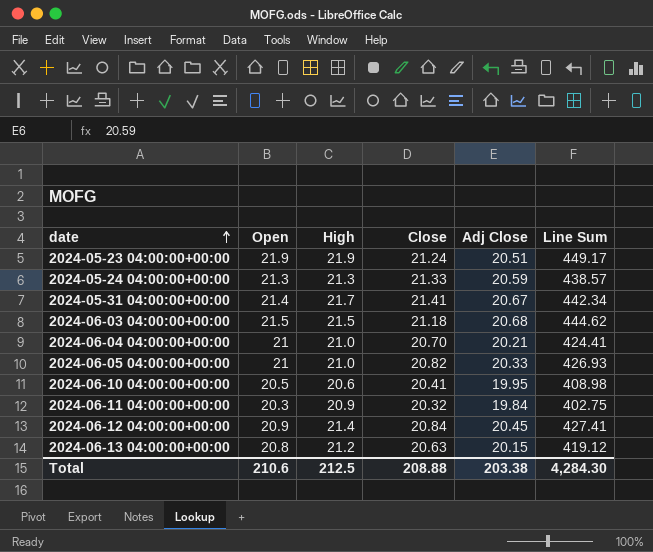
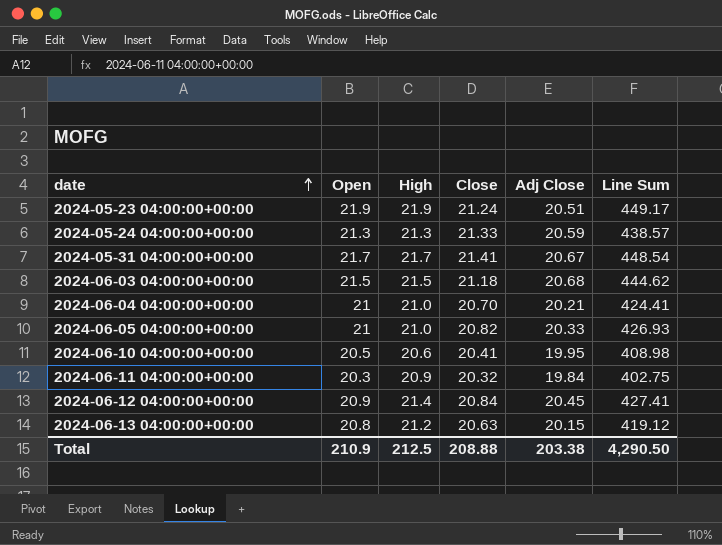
2024-05-31 04:00:00+00:00 | Open: 21.4 -> 21.7
2024-05-31 04:00:00+00:00 | Line Sum: 442.34 -> 448.54
Total | Open: 210.6 -> 210.9
Total | Line Sum: 4,284.30 -> 4,290.50

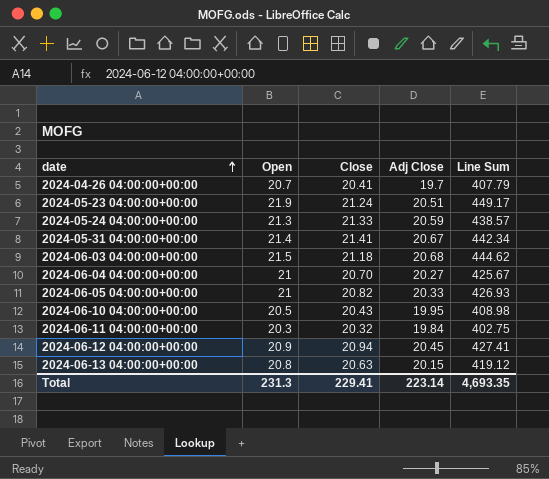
column High | position: 3 -> none
row 2024-04-26 04:00:00+00:00: none -> 20.7 | 20.41 | 19.7 | 407.79
2024-05-31 04:00:00+00:00 | Open: 21.7 -> 21.4
2024-05-31 04:00:00+00:00 | Line Sum: 448.54 -> 442.34
2024-06-04 04:00:00+00:00 | Adj Close: 20.21 -> 20.27
2024-06-04 04:00:00+00:00 | Line Sum: 424.41 -> 425.67
2024-06-10 04:00:00+00:00 | Close: 20.41 -> 20.43
2024-06-12 04:00:00+00:00 | Close: 20.84 -> 20.94
Total | Open: 210.9 -> 231.3
Total | Close: 208.88 -> 229.41
Total | Adj Close: 203.38 -> 223.14
Total | Line Sum: 4,290.50 -> 4,693.35

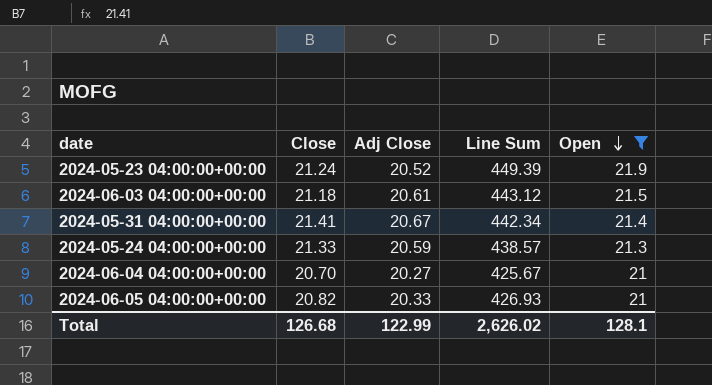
filter: none -> Open >= 21
row order: date ascending -> Open descending
column Open | position: 2 -> 5
2024-05-23 04:00:00+00:00 | Adj Close: 20.51 -> 20.52
2024-05-23 04:00:00+00:00 | Line Sum: 449.17 -> 449.39
2024-06-03 04:00:00+00:00 | Adj Close: 20.68 -> 20.61
2024-06-03 04:00:00+00:00 | Line Sum: 444.62 -> 443.12
Total | Close: 229.41 -> 126.68
Total | Adj Close: 223.14 -> 122.99
Total | Line Sum: 4,693.35 -> 2,626.02
Total | Open: 231.3 -> 128.1

